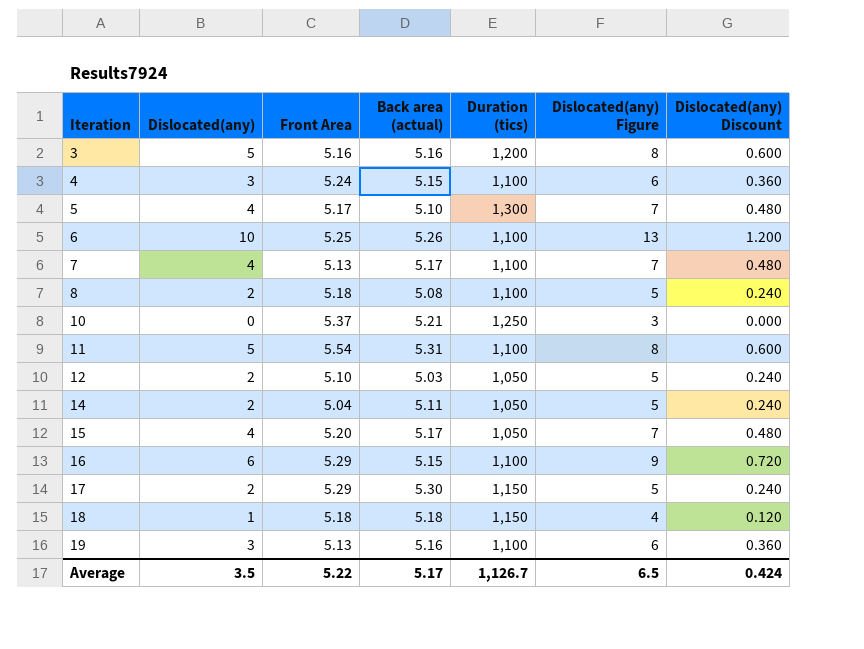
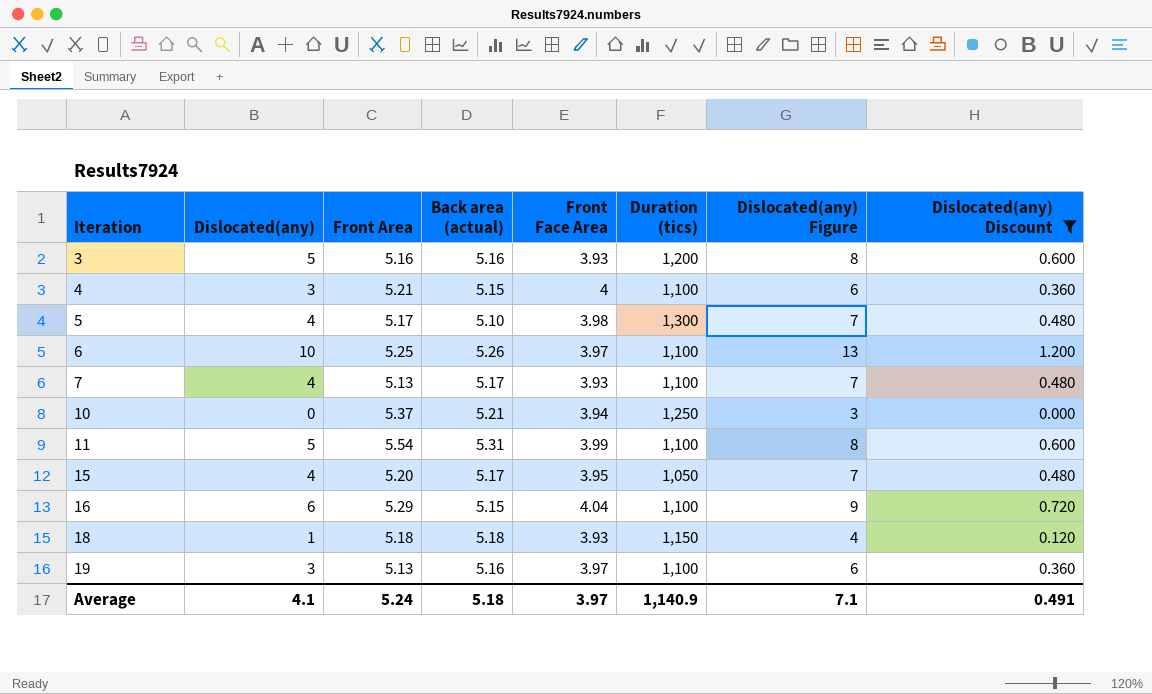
filter: none -> Dislocated(any) Discount != 0.240
column Front Face Area | position: none -> 5
4 | Front Area: 5.24 -> 5.21
Average | Dislocated(any): 3.5 -> 4.1
Average | Front Area: 5.22 -> 5.24
Average | Back area (actual): 5.17 -> 5.18
Average | Duration (tics): 1,126.7 -> 1,140.9
Average | Dislocated(any) Figure: 6.5 -> 7.1
Average | Dislocated(any) Discount: 0.424 -> 0.491

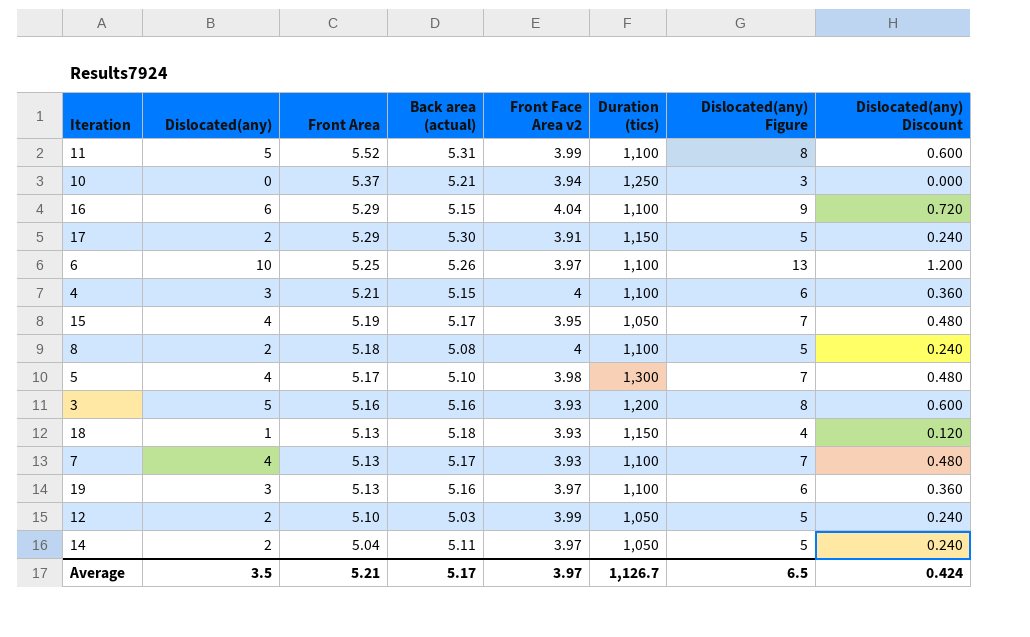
filter: Dislocated(any) Discount != 0.240 -> none
row order: Iteration ascending -> Front Area descending
column name: Front Face Area -> Front Face Area v2
11 | Front Area: 5.54 -> 5.52
15 | Front Area: 5.20 -> 5.19
18 | Front Area: 5.18 -> 5.13
Average | Dislocated(any): 4.1 -> 3.5
Average | Front Area: 5.24 -> 5.21
Average | Back area (actual): 5.18 -> 5.17
Average | Duration (tics): 1,140.9 -> 1,126.7
Average | Dislocated(any) Figure: 7.1 -> 6.5
Average | Dislocated(any) Discount: 0.491 -> 0.424

